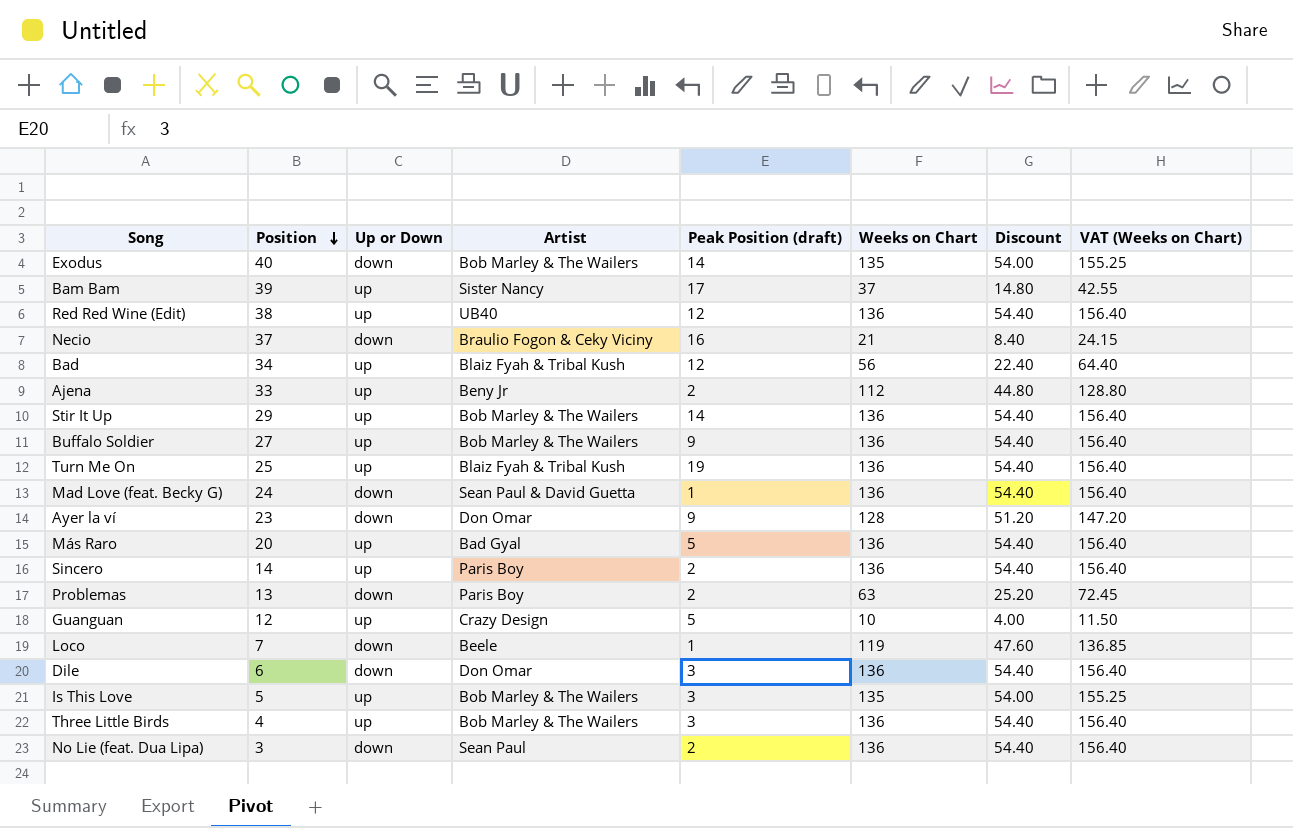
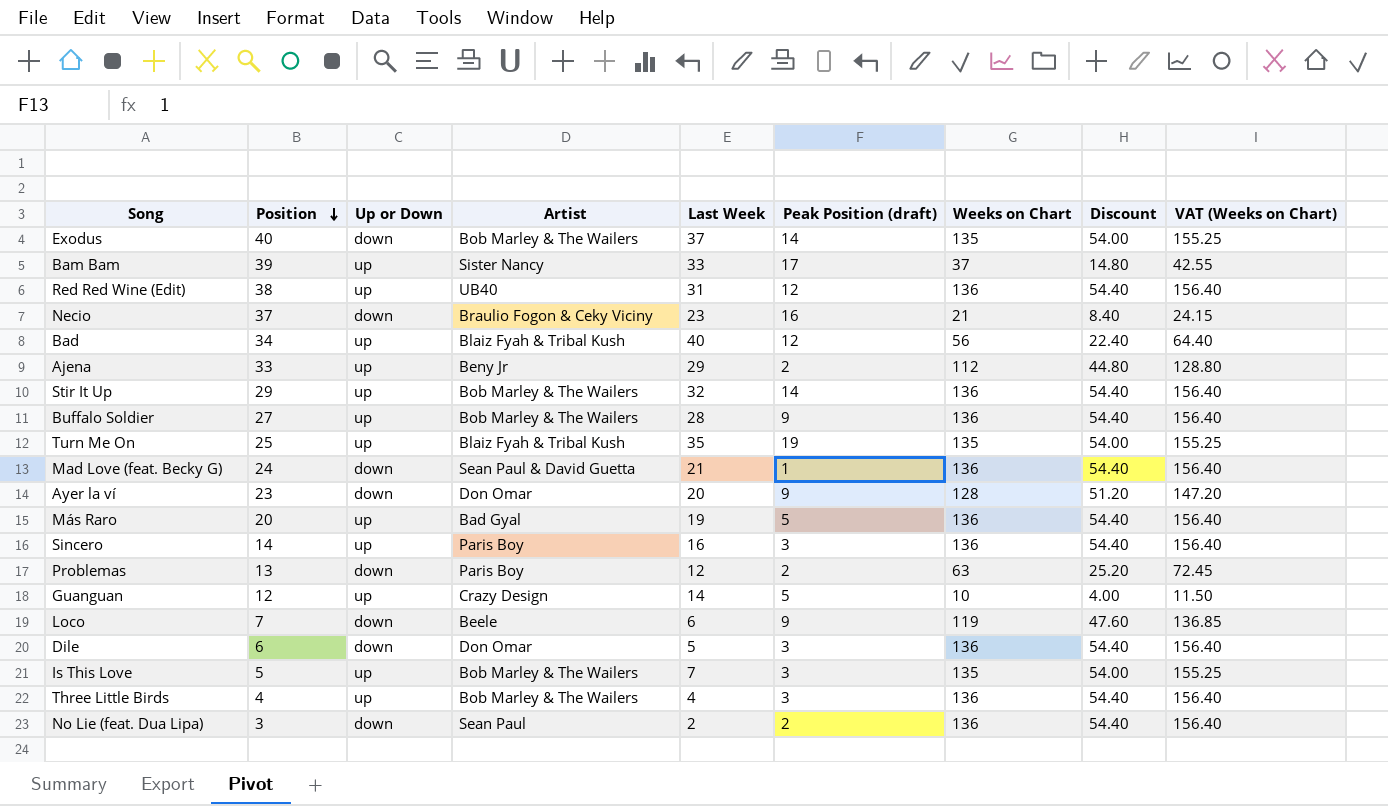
column Last Week | position: none -> 5
Turn Me On | Weeks on Chart: 136 -> 135
Turn Me On | Discount: 54.40 -> 54.00
Turn Me On | VAT (Weeks on Chart): 156.40 -> 155.25
Sincero | Peak Position (draft): 2 -> 3
Loco | Peak Position (draft): 1 -> 9

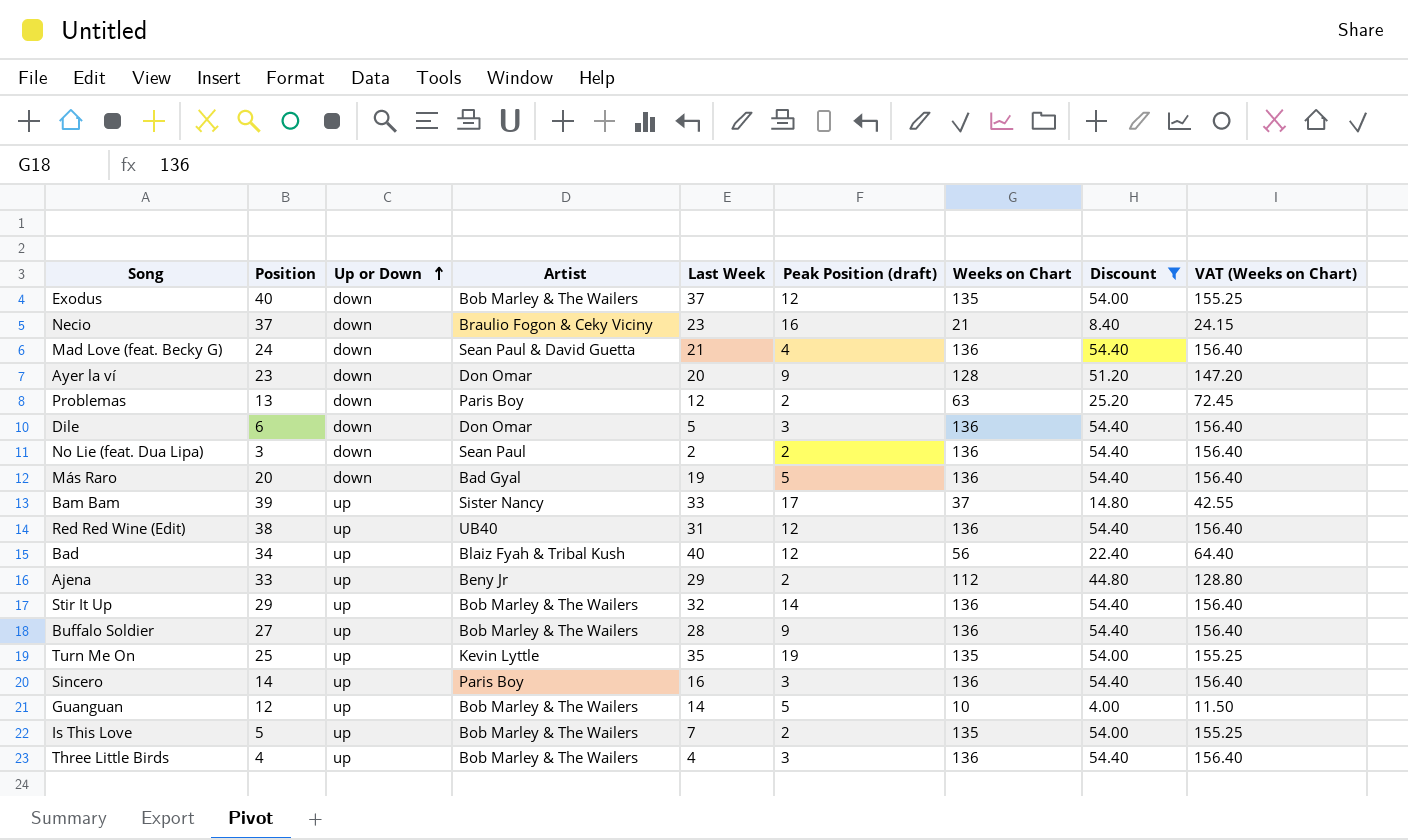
filter: none -> Discount != 47.60
row order: Position descending -> Up or Down ascending
Exodus | Peak Position (draft): 14 -> 12
Mad Love (feat. Becky G) | Peak Position (draft): 1 -> 4
Más Raro | Up or Down: up -> down
Turn Me On | Artist: Blaiz Fyah & Tribal Kush -> Kevin Lyttle
Guanguan | Artist: Crazy Design -> Bob Marley & The Wailers
Is This Love | Peak Position (draft): 3 -> 2

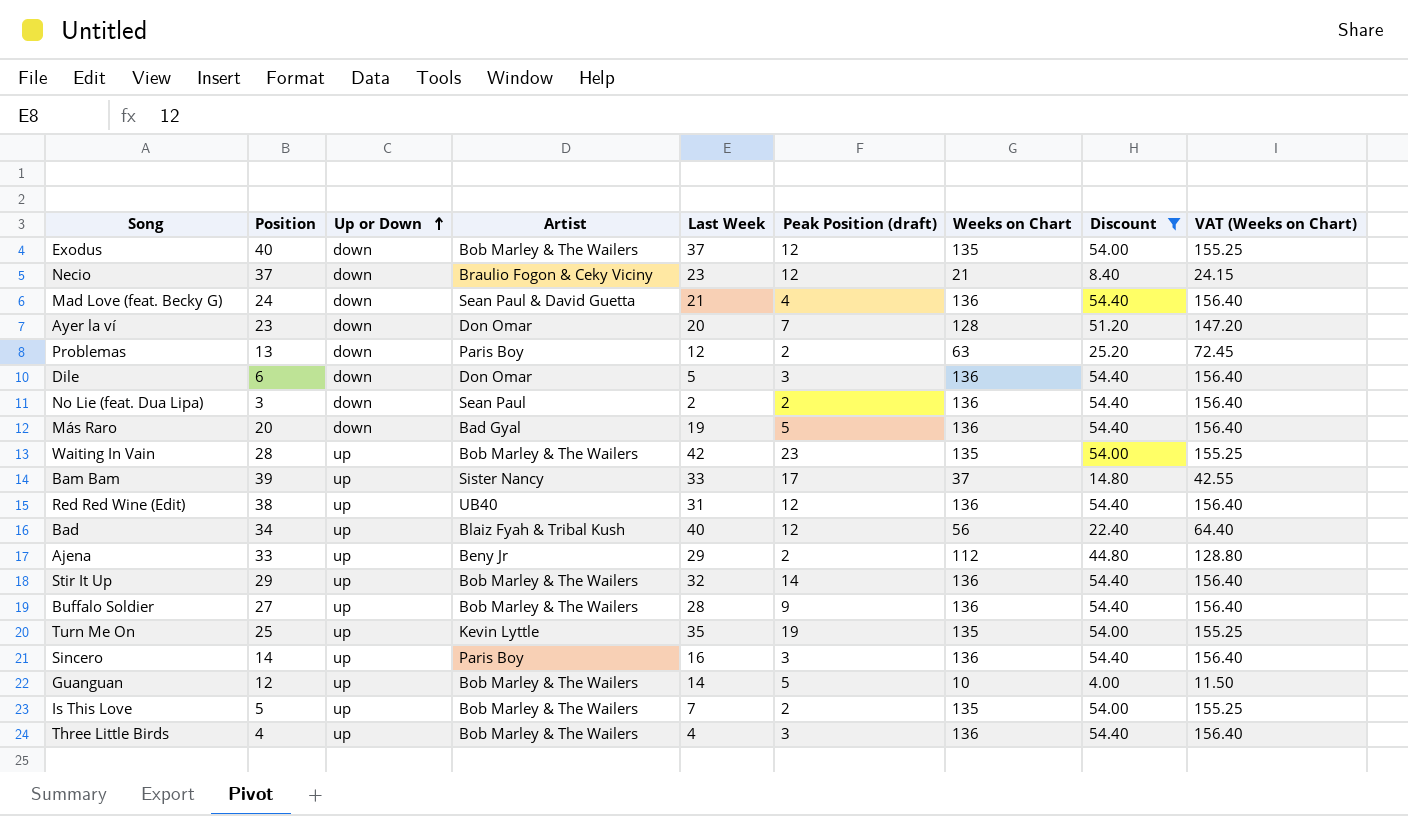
Necio | Peak Position (draft): 16 -> 12
Ayer la ví | Peak Position (draft): 9 -> 7
row Waiting In Vain: none -> 28 | up | Bob Marley & The Wailers | 42 | 23 | 135 | 54.00 | 155.25

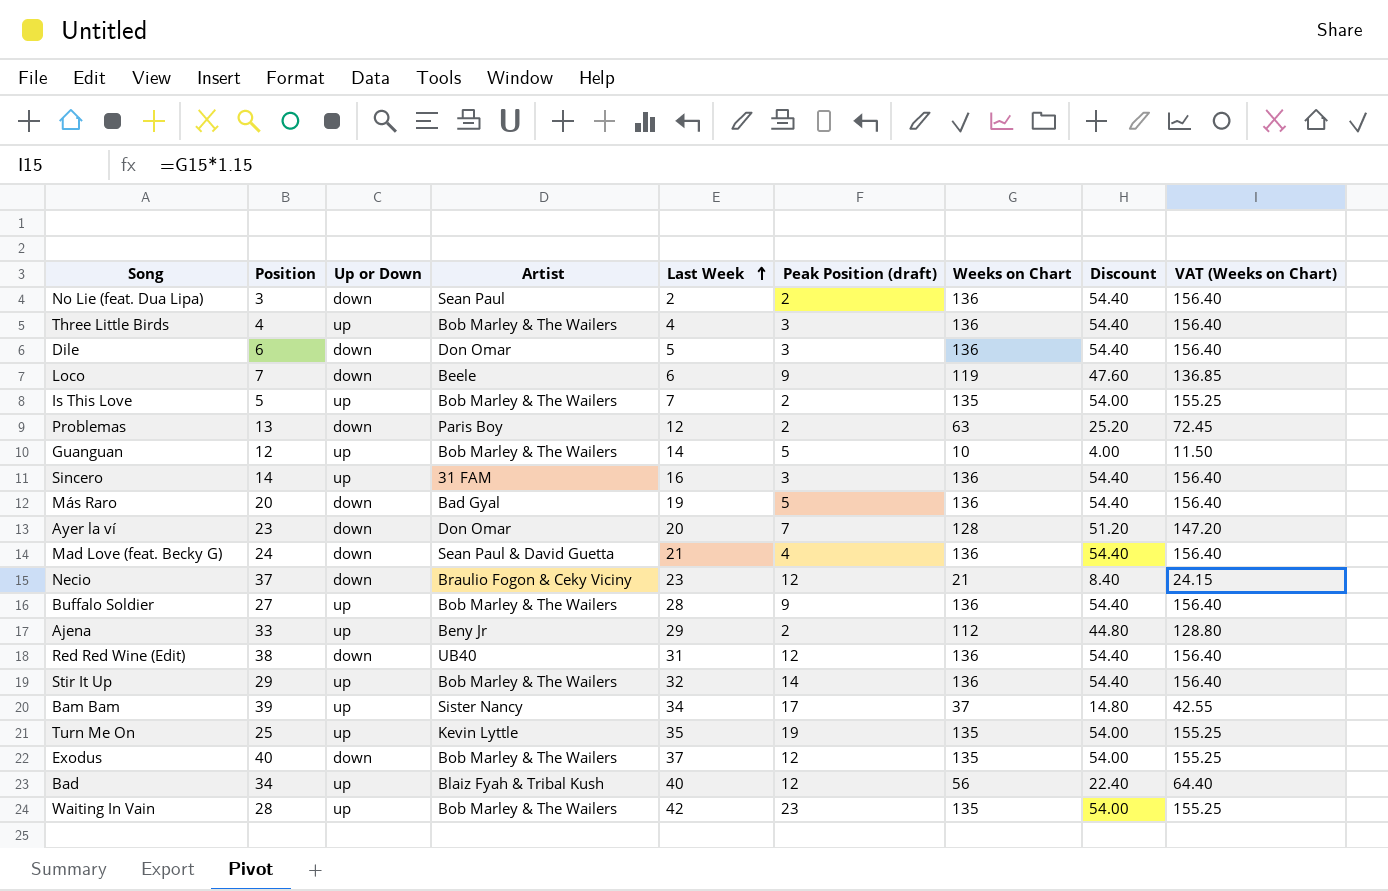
filter: Discount != 47.60 -> none
row order: Up or Down ascending -> Last Week ascending
Sincero | Artist: Paris Boy -> 31 FAM
Red Red Wine (Edit) | Up or Down: up -> down
Bam Bam | Last Week: 33 -> 34

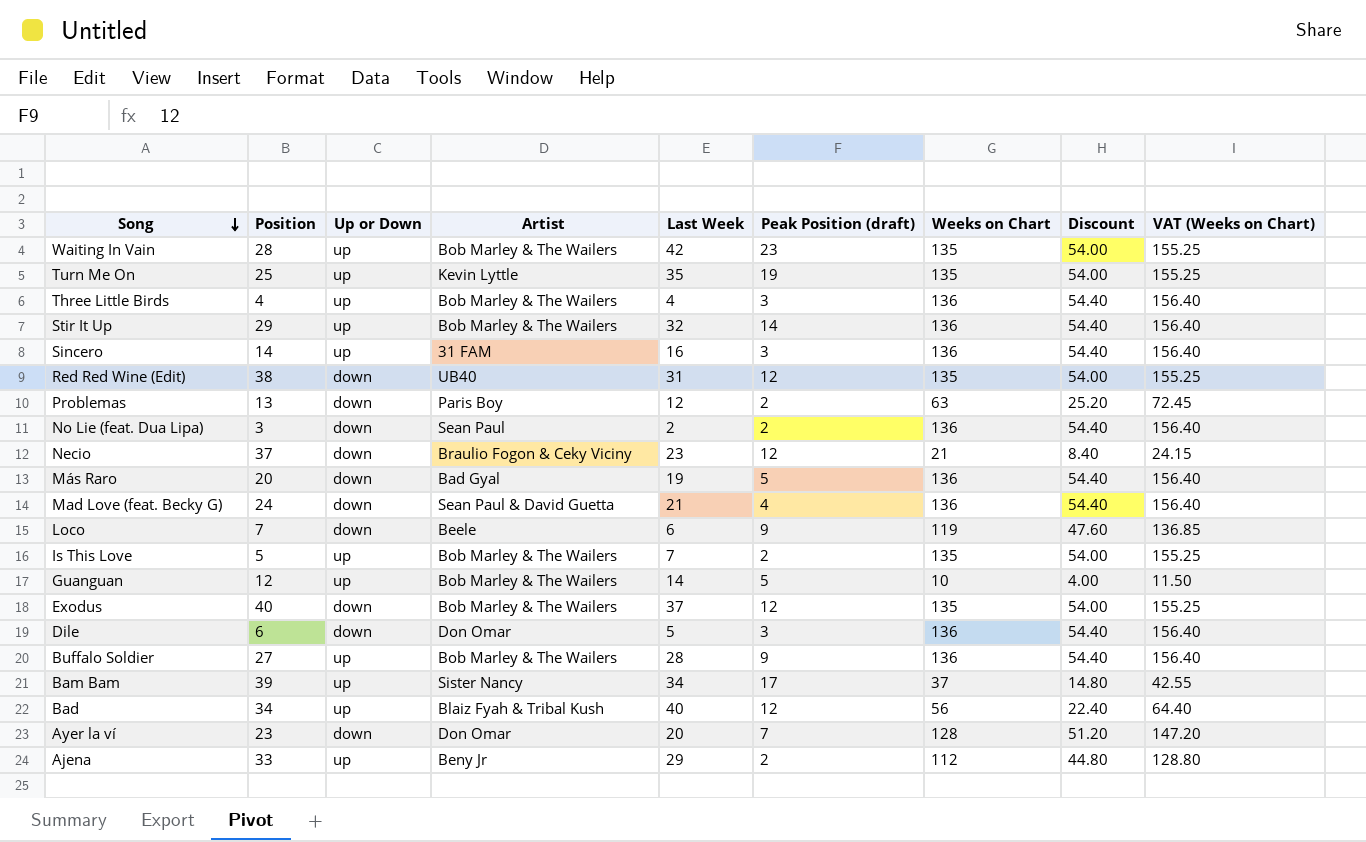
row order: Last Week ascending -> Song descending
Red Red Wine (Edit) | Weeks on Chart: 136 -> 135
Red Red Wine (Edit) | Discount: 54.40 -> 54.00
Red Red Wine (Edit) | VAT (Weeks on Chart): 156.40 -> 155.25

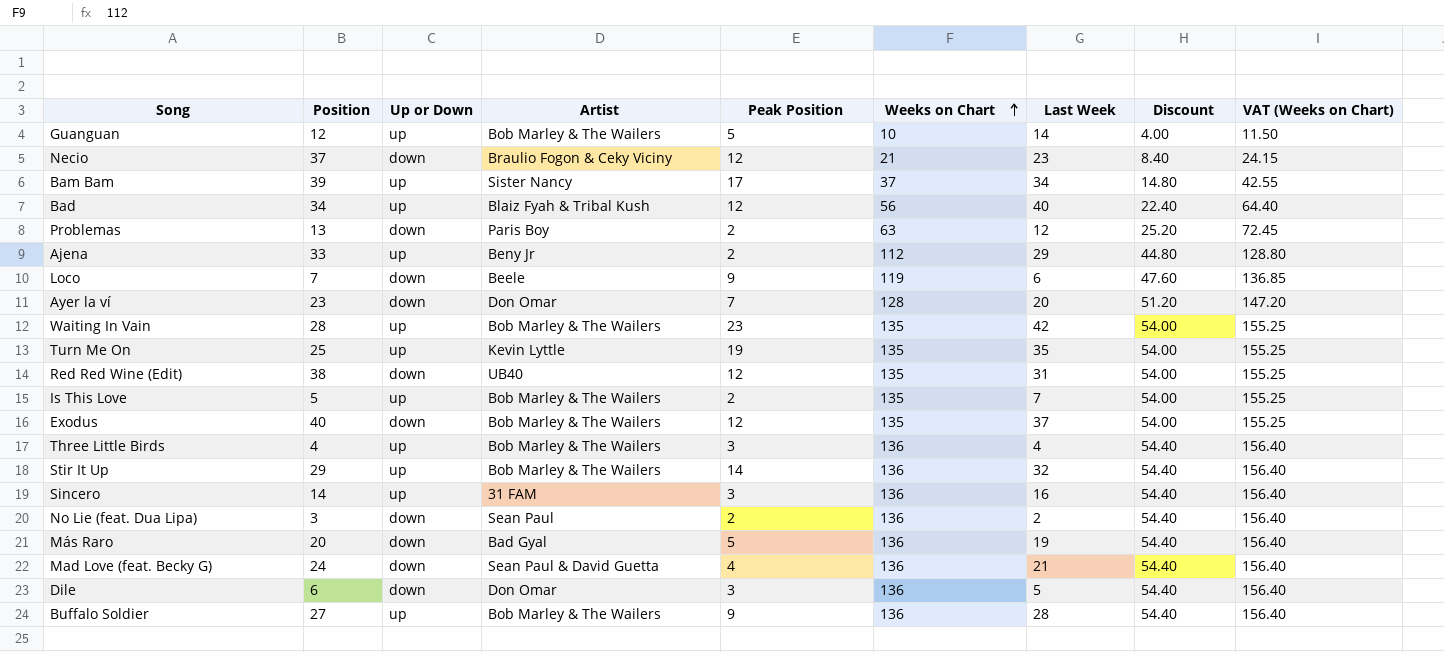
row order: Song descending -> Weeks on Chart ascending
column name: Peak Position (draft) -> Peak Position
column Last Week | position: 5 -> 7

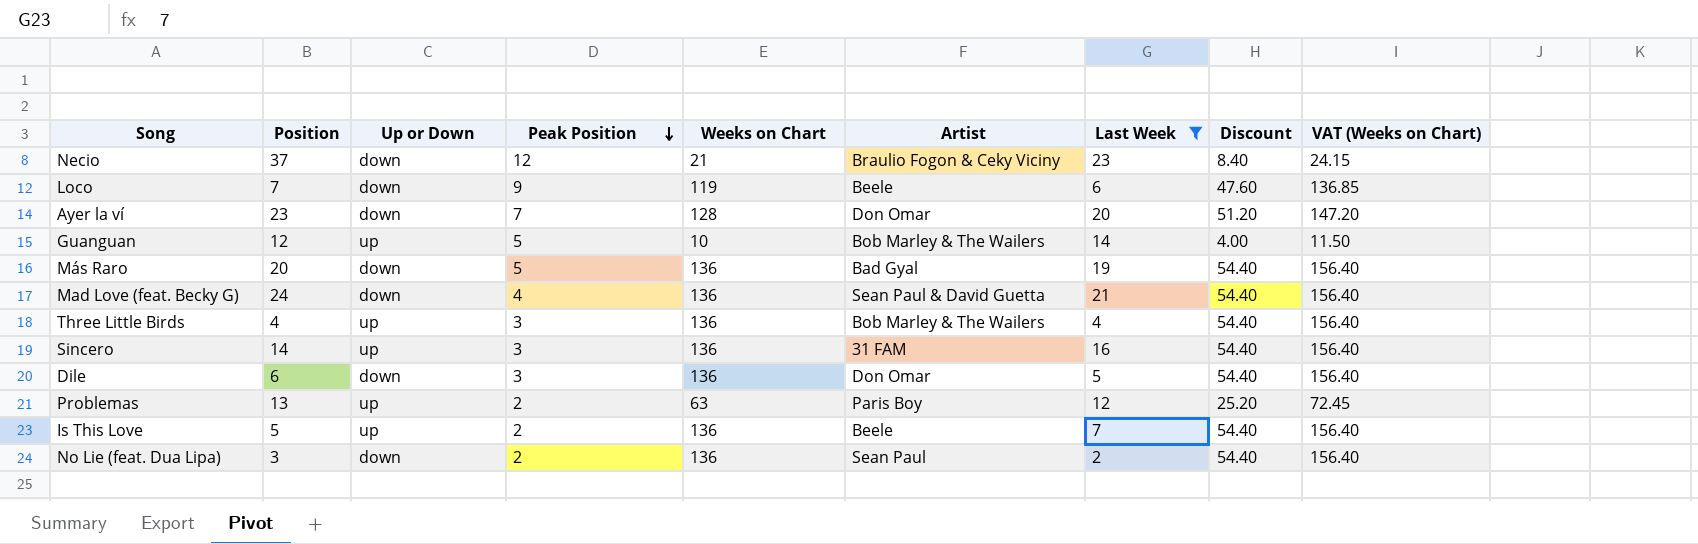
filter: none -> Last Week <= 23
row order: Weeks on Chart ascending -> Peak Position descending
column Artist | position: 4 -> 6
Problemas | Up or Down: down -> up
Is This Love | Weeks on Chart: 135 -> 136
Is This Love | Artist: Bob Marley & The Wailers -> Beele
Is This Love | Discount: 54.00 -> 54.40
Is This Love | VAT (Weeks on Chart): 155.25 -> 156.40

